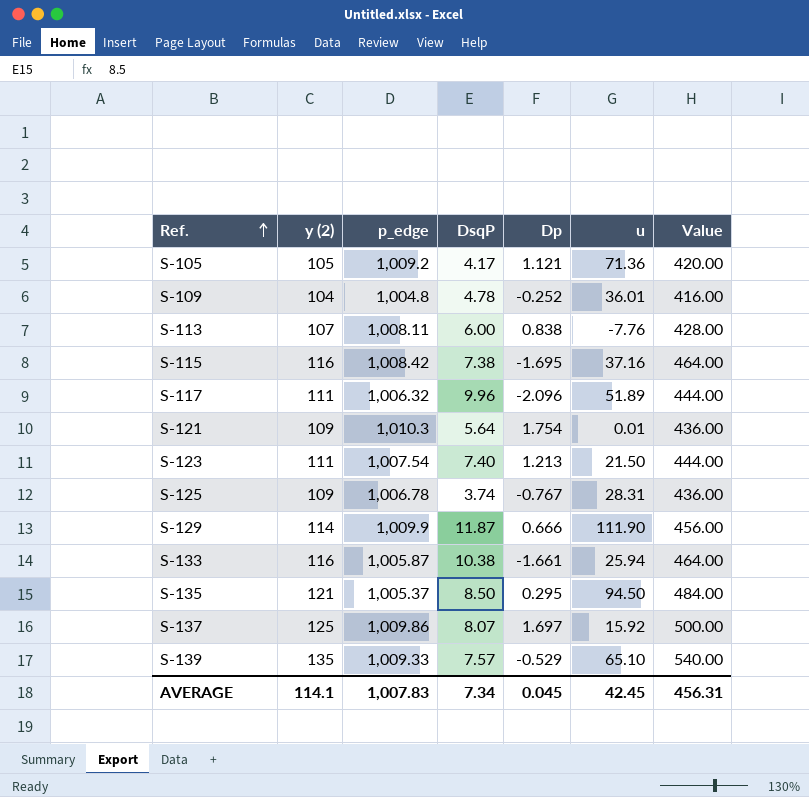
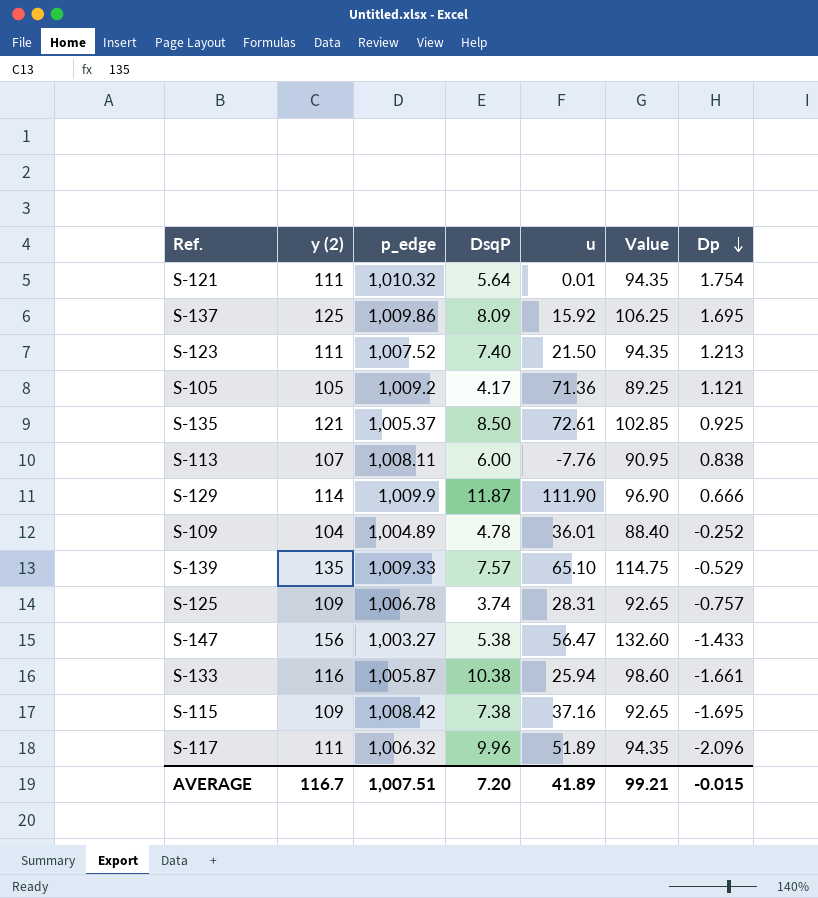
row order: Ref. ascending -> Dp descending
column Value | formula: [y (2)] * 4 -> [y (2)] * 0.85
column Dp | position: 5 -> 7
S-121 | y (2): 109 -> 111
S-121 | p_edge: 1,010.3 -> 1,010.32
S-137 | DsqP: 8.07 -> 8.09
S-137 | Dp: 1.697 -> 1.695
S-123 | p_edge: 1,007.54 -> 1,007.52
S-135 | u: 94.50 -> 72.61
S-135 | Dp: 0.295 -> 0.925
S-109 | p_edge: 1,004.8 -> 1,004.89
S-125 | Dp: -0.767 -> -0.757
row S-147: none -> 156 | 1,003.27 | 5.38 | 56.47 | 132.60 | -1.433
S-115 | y (2): 116 -> 109
AVERAGE | y (2): 114.1 -> 116.7
AVERAGE | p_edge: 1,007.83 -> 1,007.51
AVERAGE | DsqP: 7.34 -> 7.20
AVERAGE | u: 42.45 -> 41.89
AVERAGE | Value: 456.31 -> 99.21
AVERAGE | Dp: 0.045 -> -0.015

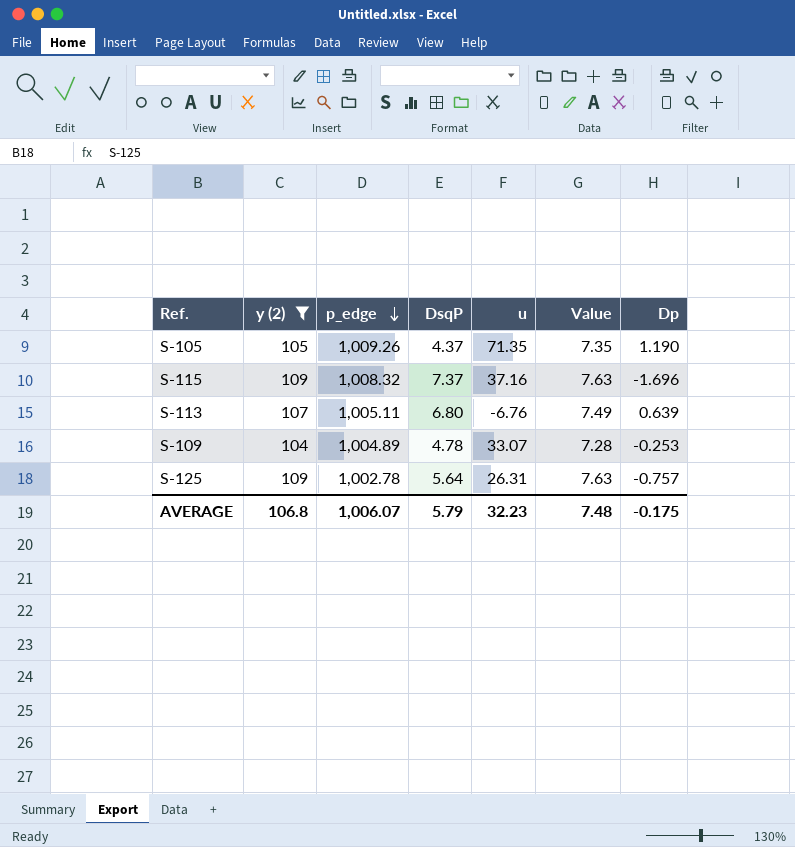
filter: none -> y (2) <= 109
row order: Dp descending -> p_edge descending
column Value | formula: [y (2)] * 0.85 -> [y (2)] * 0.07
S-105 | p_edge: 1,009.2 -> 1,009.26
S-105 | DsqP: 4.17 -> 4.37
S-105 | u: 71.36 -> 71.35
S-105 | Dp: 1.121 -> 1.190
S-115 | p_edge: 1,008.42 -> 1,008.32
S-115 | DsqP: 7.38 -> 7.37
S-115 | Dp: -1.695 -> -1.696
S-113 | p_edge: 1,008.11 -> 1,005.11
S-113 | DsqP: 6.00 -> 6.80
S-113 | u: -7.76 -> -6.76
S-113 | Dp: 0.838 -> 0.639
S-109 | u: 36.01 -> 33.07
S-109 | Dp: -0.252 -> -0.253
S-125 | p_edge: 1,006.78 -> 1,002.78
S-125 | DsqP: 3.74 -> 5.64
S-125 | u: 28.31 -> 26.31
AVERAGE | y (2): 116.7 -> 106.8
AVERAGE | p_edge: 1,007.51 -> 1,006.07
AVERAGE | DsqP: 7.20 -> 5.79
AVERAGE | u: 41.89 -> 32.23
AVERAGE | Value: 99.21 -> 7.48
AVERAGE | Dp: -0.015 -> -0.175

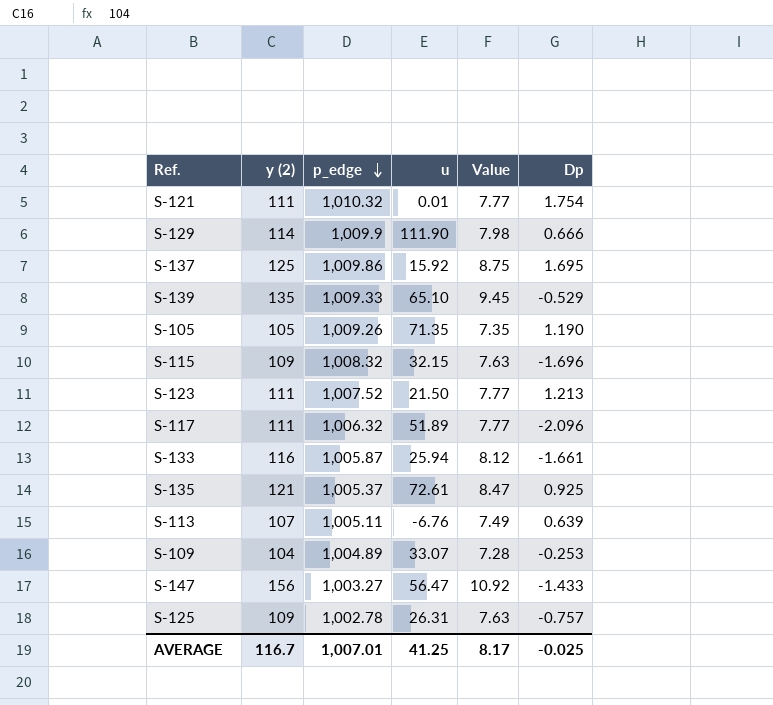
filter: y (2) <= 109 -> none
column DsqP | position: 4 -> none
S-115 | u: 37.16 -> 32.15
AVERAGE | y (2): 106.8 -> 116.7
AVERAGE | p_edge: 1,006.07 -> 1,007.01
AVERAGE | u: 32.23 -> 41.25
AVERAGE | Value: 7.48 -> 8.17
AVERAGE | Dp: -0.175 -> -0.025

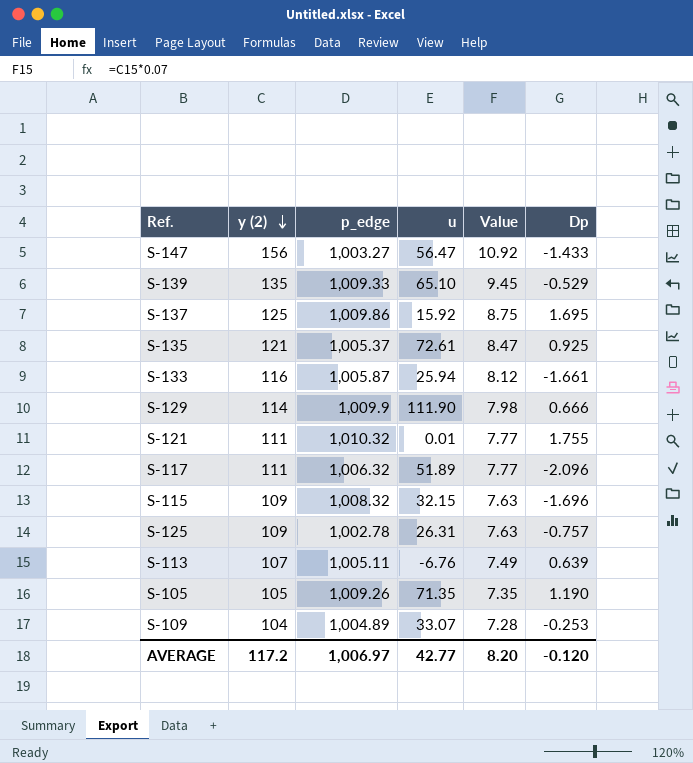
row order: p_edge descending -> y (2) descending
row S-123: 111 | 1,007.52 | 21.50 | 7.77 | 1.213 -> none
S-121 | Dp: 1.754 -> 1.755
AVERAGE | y (2): 116.7 -> 117.2
AVERAGE | p_edge: 1,007.01 -> 1,006.97
AVERAGE | u: 41.25 -> 42.77
AVERAGE | Value: 8.17 -> 8.20
AVERAGE | Dp: -0.025 -> -0.120

